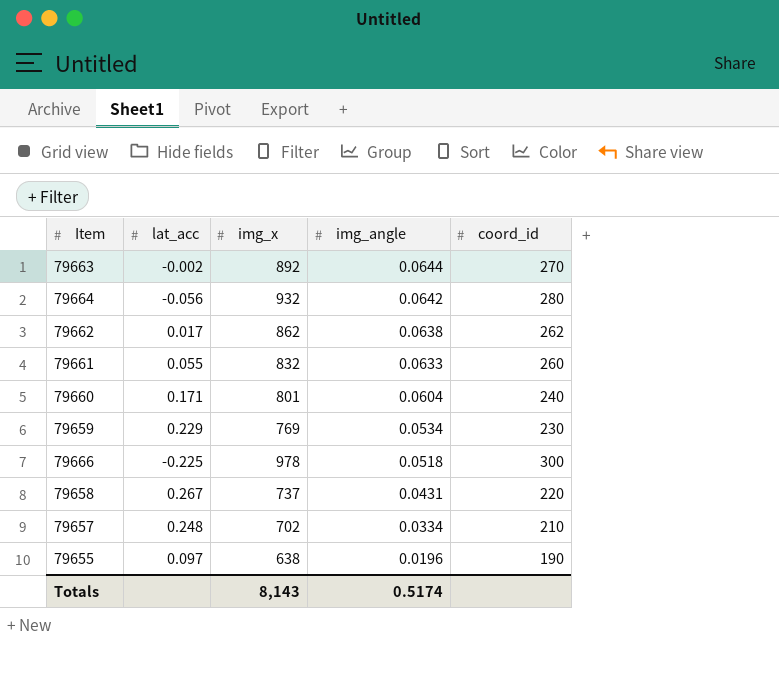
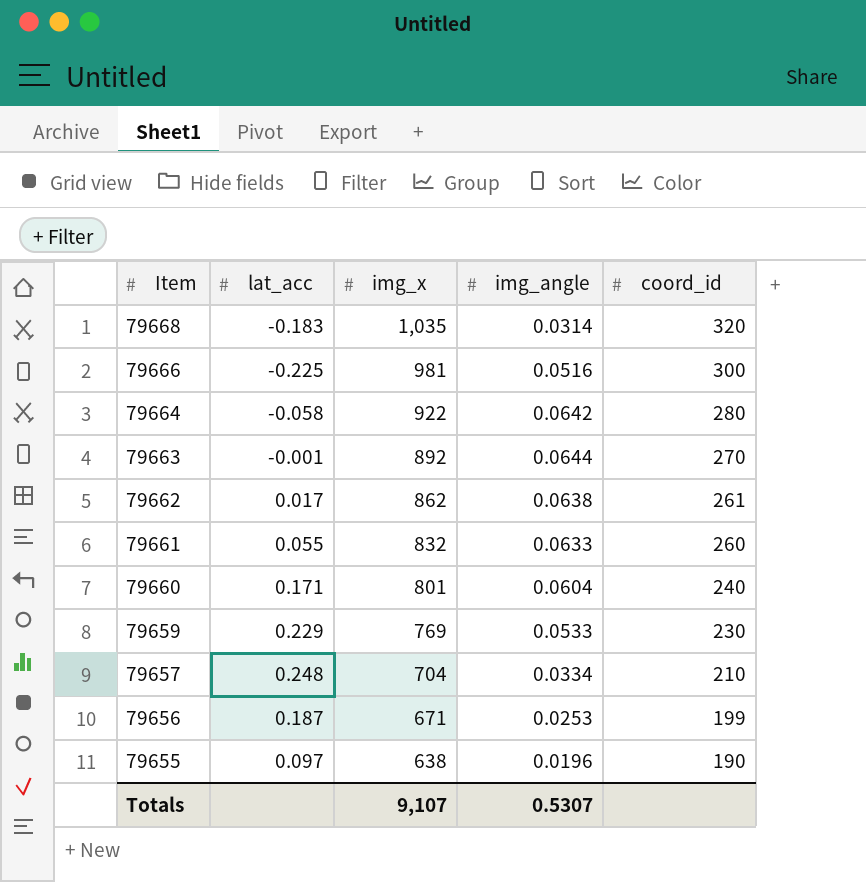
row order: img_angle descending -> Item descending
row 79658: 0.267 | 737 | 0.0431 | 220 -> none
row 79668: none -> -0.183 | 1,035 | 0.0314 | 320
79666 | img_x: 978 -> 981
79666 | img_angle: 0.0518 -> 0.0516
79664 | lat_acc: -0.056 -> -0.058
79664 | img_x: 932 -> 922
79663 | lat_acc: -0.002 -> -0.001
79662 | coord_id: 262 -> 261
79659 | img_angle: 0.0534 -> 0.0533
79657 | img_x: 702 -> 704
row 79656: none -> 0.187 | 671 | 0.0253 | 199
Totals | img_x: 8,143 -> 9,107
Totals | img_angle: 0.5174 -> 0.5307

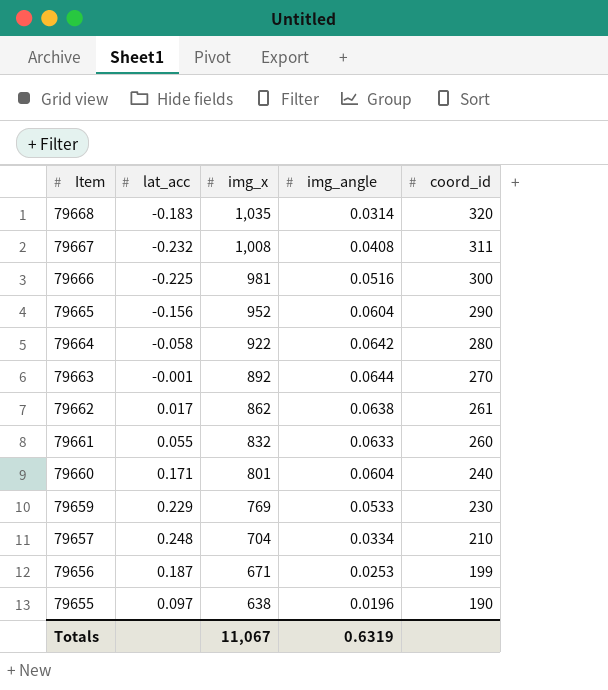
row 79667: none -> -0.232 | 1,008 | 0.0408 | 311
row 79665: none -> -0.156 | 952 | 0.0604 | 290
Totals | img_x: 9,107 -> 11,067
Totals | img_angle: 0.5307 -> 0.6319

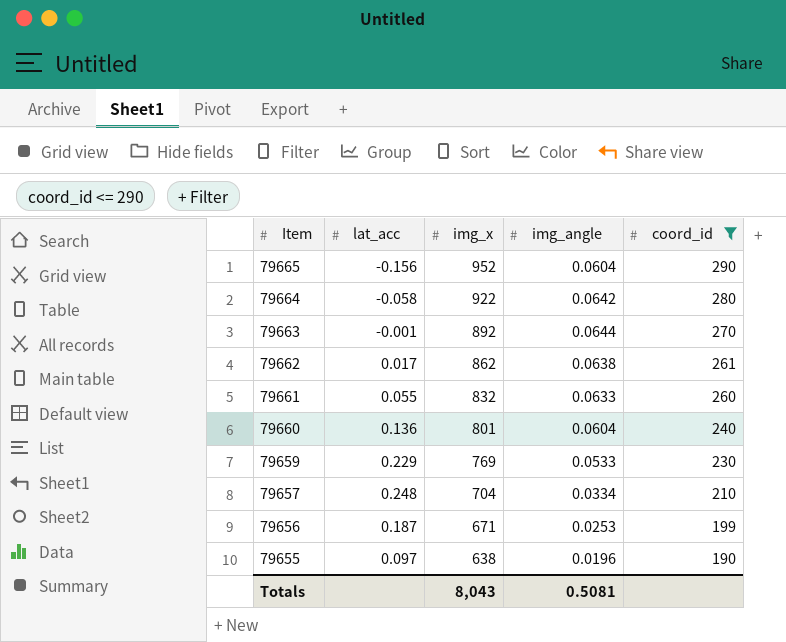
filter: none -> coord_id <= 290
79660 | lat_acc: 0.171 -> 0.136
Totals | img_x: 11,067 -> 8,043
Totals | img_angle: 0.6319 -> 0.5081

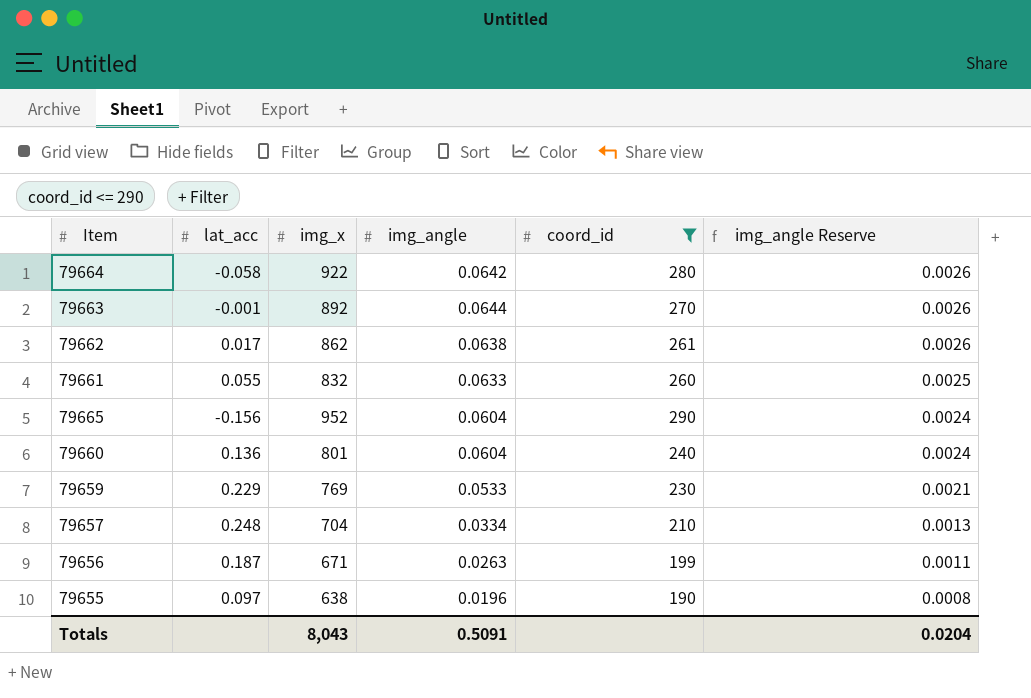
row order: Item descending -> img_angle Reserve descending
column img_angle Reserve | formula: none -> [img_angle] * 0.04
79656 | img_angle: 0.0253 -> 0.0263
Totals | img_angle: 0.5081 -> 0.5091

